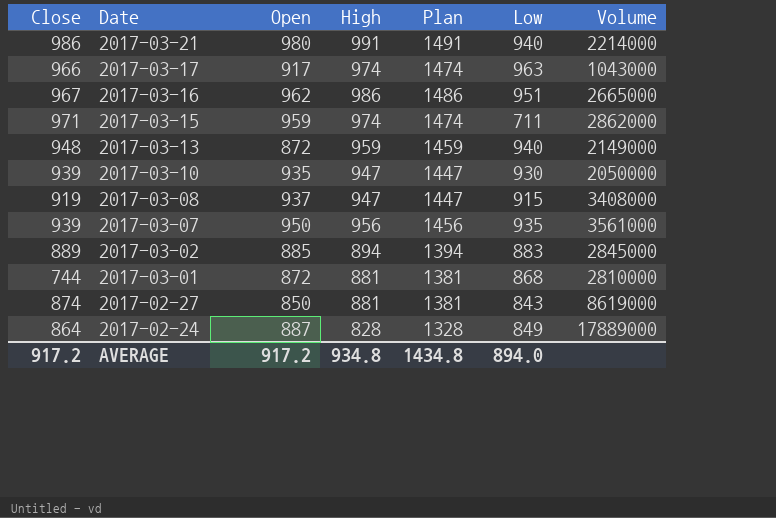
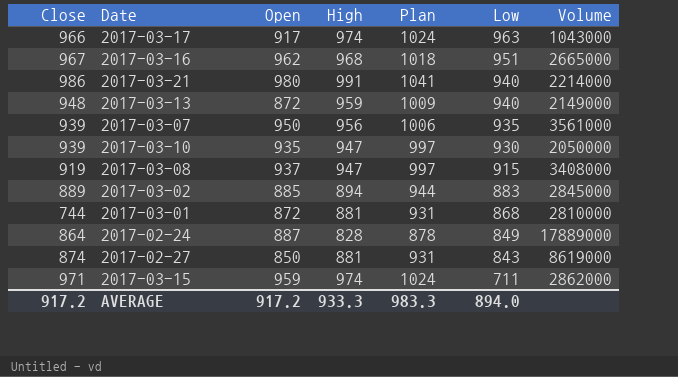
row order: Date descending -> Low descending
column Plan | formula: [High] + 500 -> [High] + 50
2017-03-16 | High: 986 -> 968
AVERAGE | High: 934.8 -> 933.3
AVERAGE | Plan: 1434.8 -> 983.3

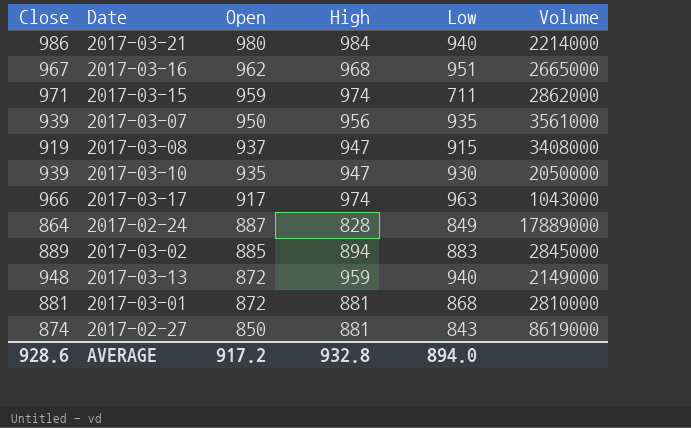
row order: Low descending -> Open descending
column Plan | formula: [High] + 50 -> none
2017-03-21 | High: 991 -> 984
2017-03-01 | Close: 744 -> 881
AVERAGE | Close: 917.2 -> 928.6
AVERAGE | High: 933.3 -> 932.8

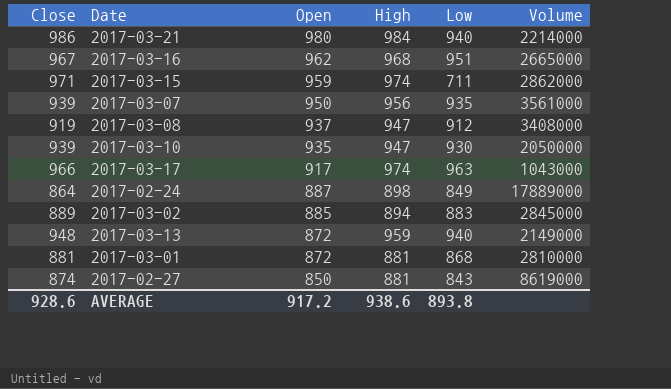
2017-03-08 | Low: 915 -> 912
2017-02-24 | High: 828 -> 898
AVERAGE | High: 932.8 -> 938.6
AVERAGE | Low: 894.0 -> 893.8

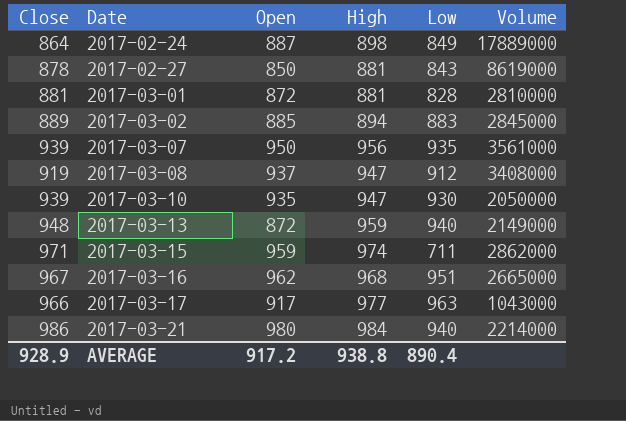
row order: Open descending -> Date ascending
2017-02-27 | Close: 874 -> 878
2017-03-01 | Low: 868 -> 828
2017-03-17 | High: 974 -> 977
AVERAGE | Close: 928.6 -> 928.9
AVERAGE | High: 938.6 -> 938.8
AVERAGE | Low: 893.8 -> 890.4

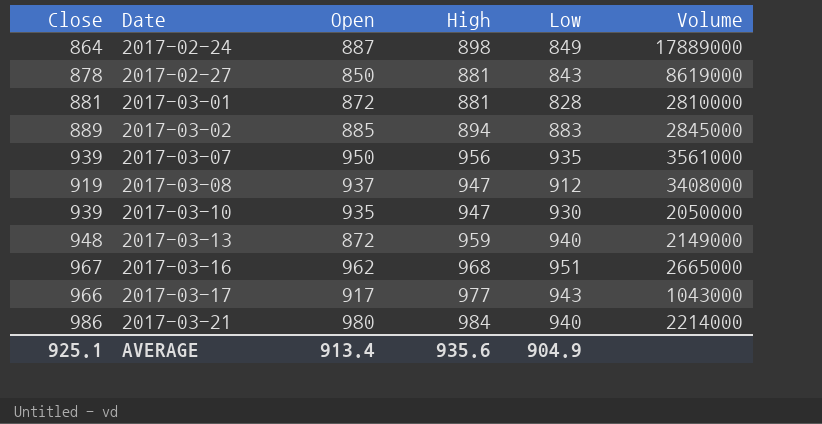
row 2017-03-15: 971 | 959 | 974 | 711 | 2862000 -> none
2017-03-17 | Low: 963 -> 943
AVERAGE | Close: 928.9 -> 925.1
AVERAGE | Open: 917.2 -> 913.4
AVERAGE | High: 938.8 -> 935.6
AVERAGE | Low: 890.4 -> 904.9

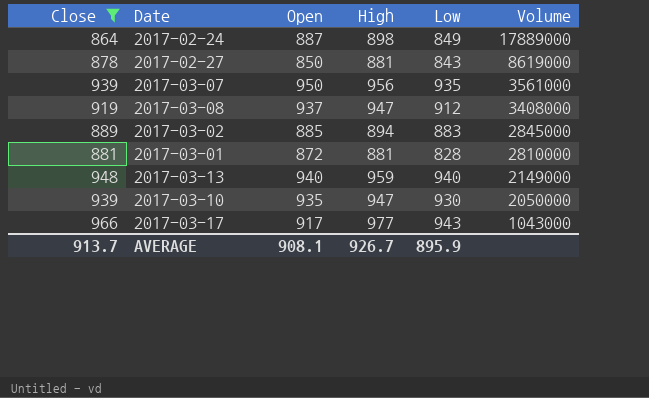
filter: none -> Close <= 966
row order: Date ascending -> Volume descending
2017-03-13 | Open: 872 -> 940
AVERAGE | Close: 925.1 -> 913.7
AVERAGE | Open: 913.4 -> 908.1
AVERAGE | High: 935.6 -> 926.7
AVERAGE | Low: 904.9 -> 895.9

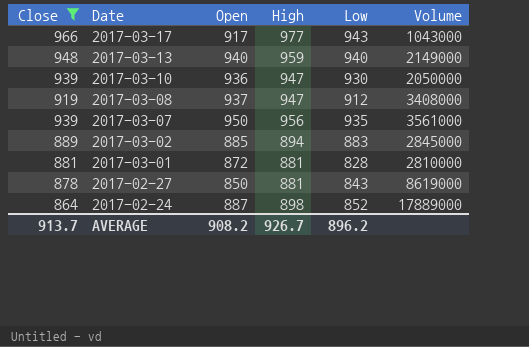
row order: Volume descending -> Date descending
2017-03-10 | Open: 935 -> 936
2017-02-24 | Low: 849 -> 852
AVERAGE | Open: 908.1 -> 908.2
AVERAGE | Low: 895.9 -> 896.2

